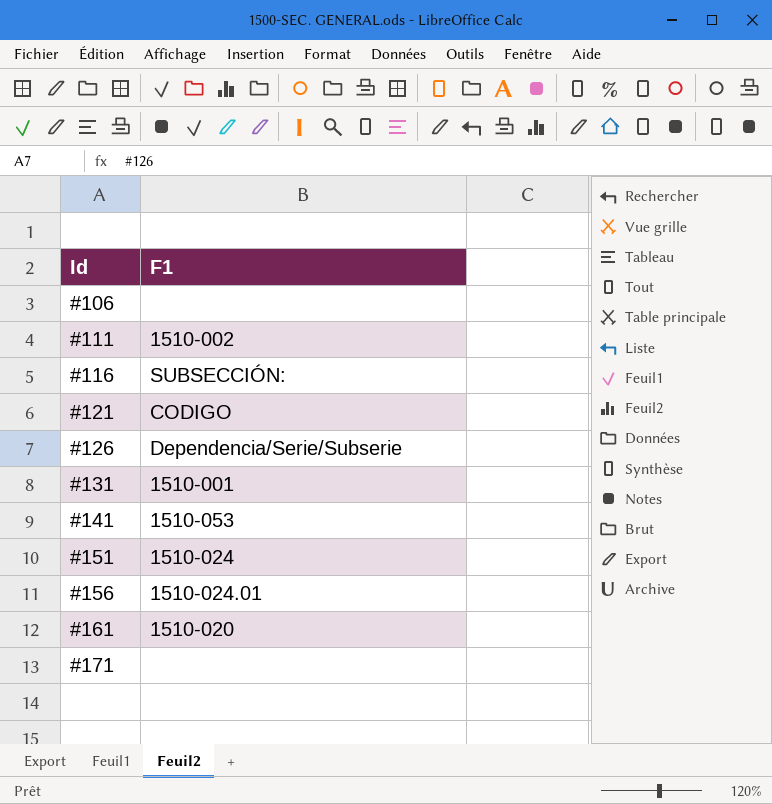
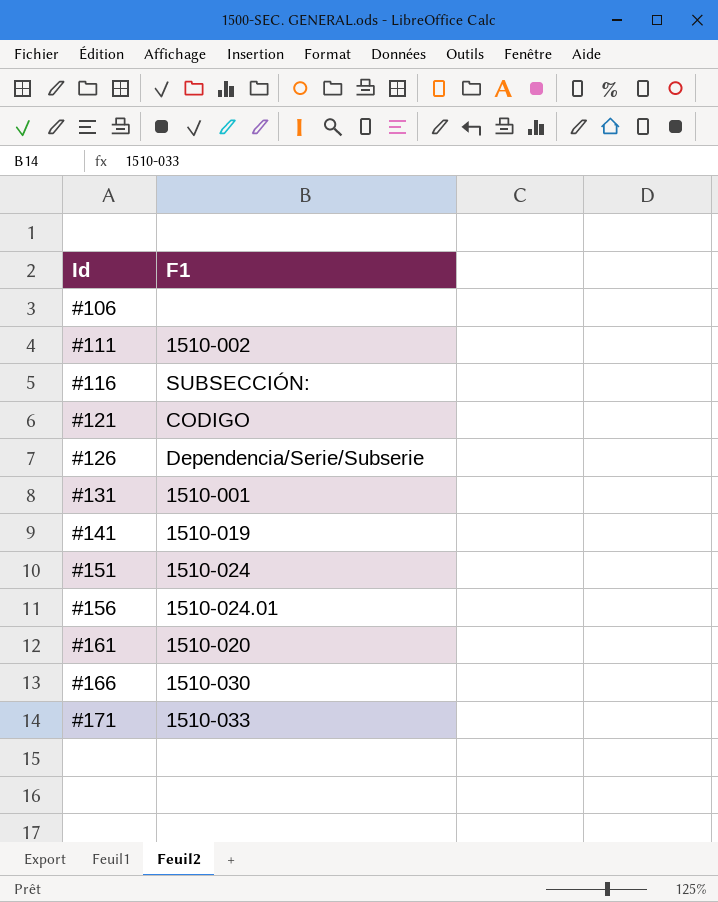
#141 | F1: 1510-053 -> 1510-019
row #166: none -> 1510-030
#171 | F1: none -> 1510-033

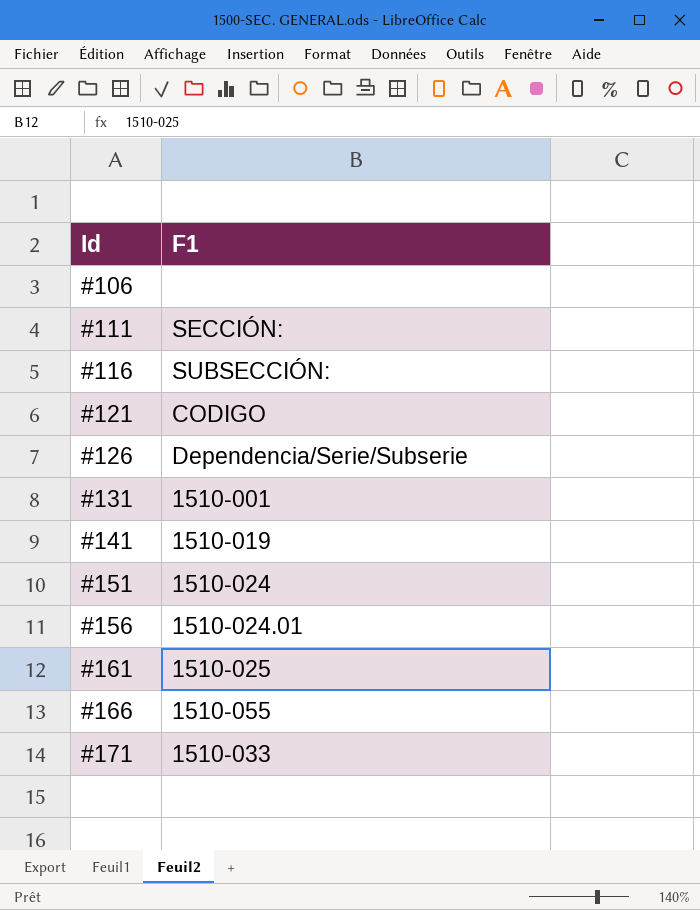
#111 | F1: 1510-002 -> SECCIÓN:
#161 | F1: 1510-020 -> 1510-025
#166 | F1: 1510-030 -> 1510-055

